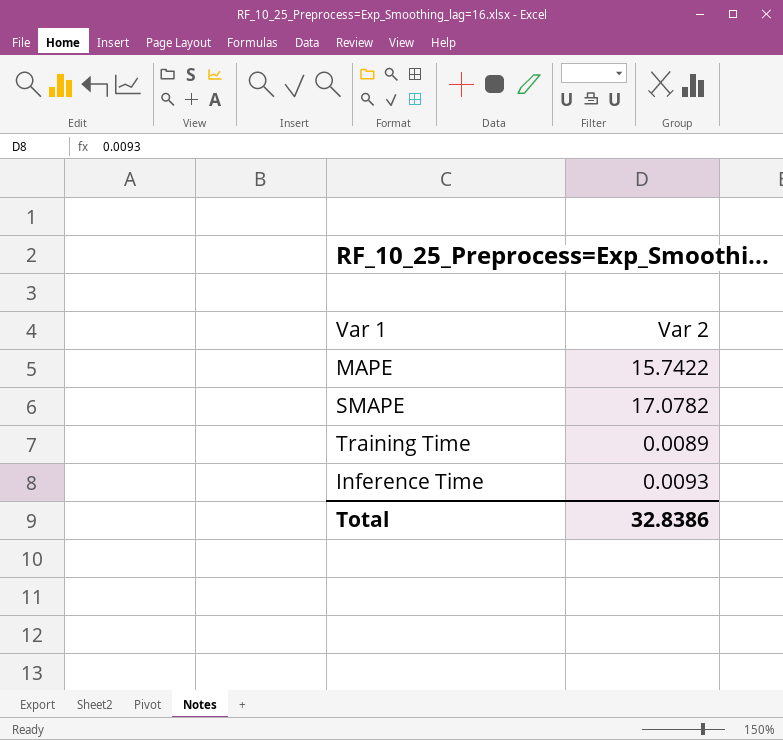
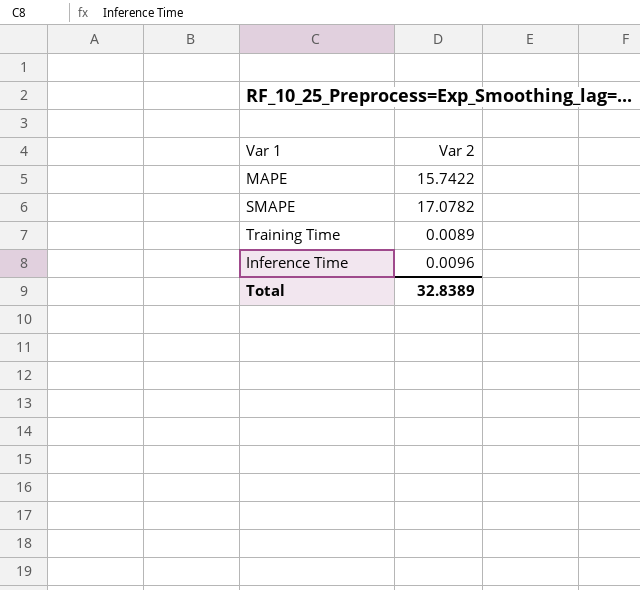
Inference Time | Var 2: 0.0093 -> 0.0096
Total | Var 2: 32.8386 -> 32.8389

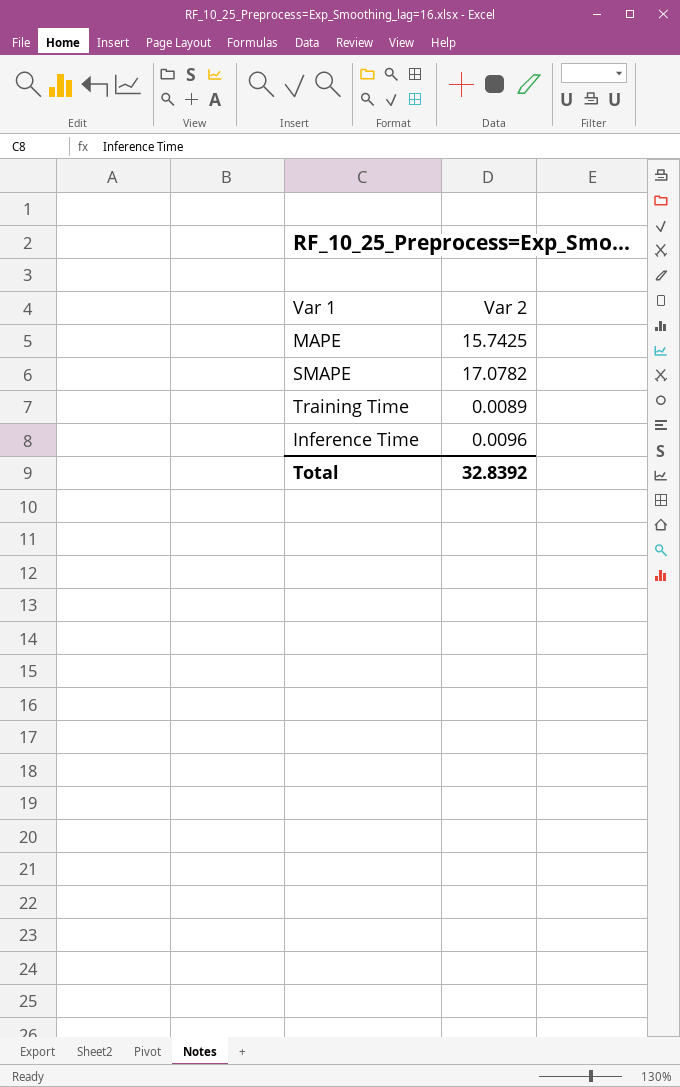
MAPE | Var 2: 15.7422 -> 15.7425
Total | Var 2: 32.8389 -> 32.8392

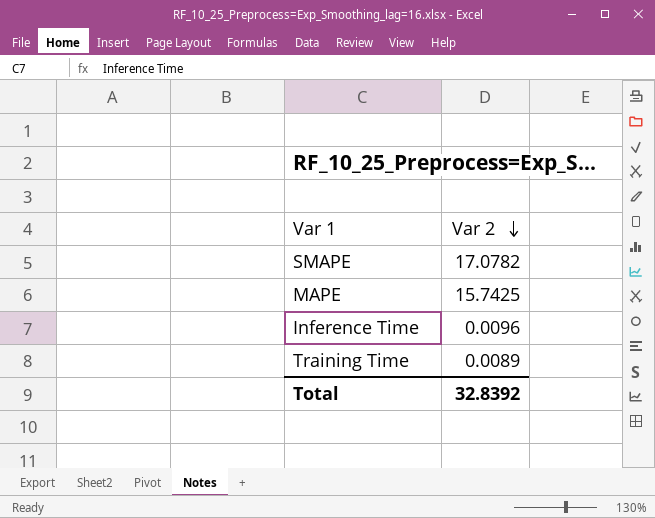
row order: none -> Var 2 descending

